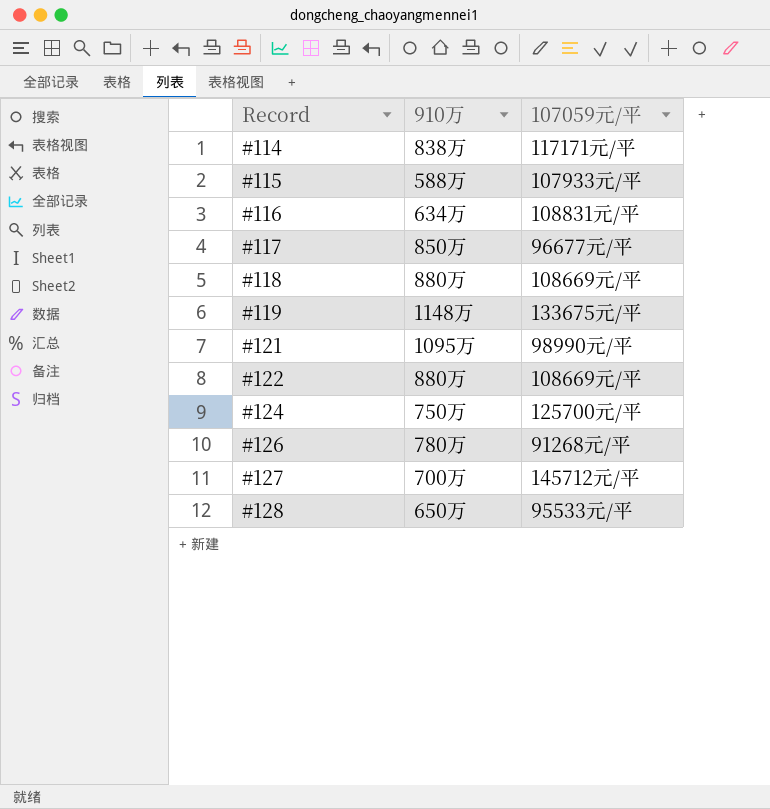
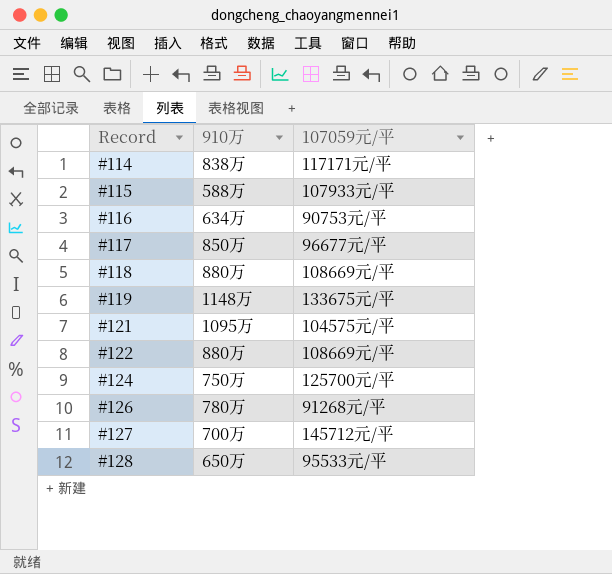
#116 | 107059元/平: 108831元/平 -> 90753元/平
#121 | 107059元/平: 98990元/平 -> 104575元/平

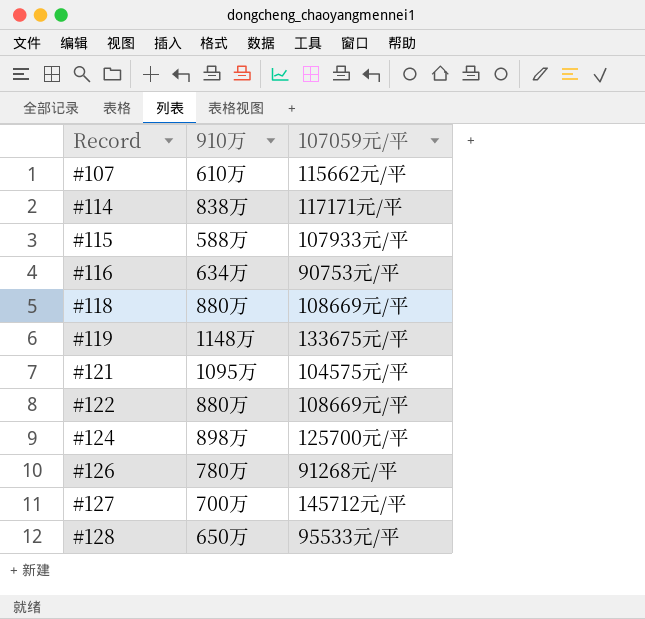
row #117: 850万 | 96677元/平 -> none
row #107: none -> 610万 | 115662元/平
#124 | 910万: 750万 -> 898万

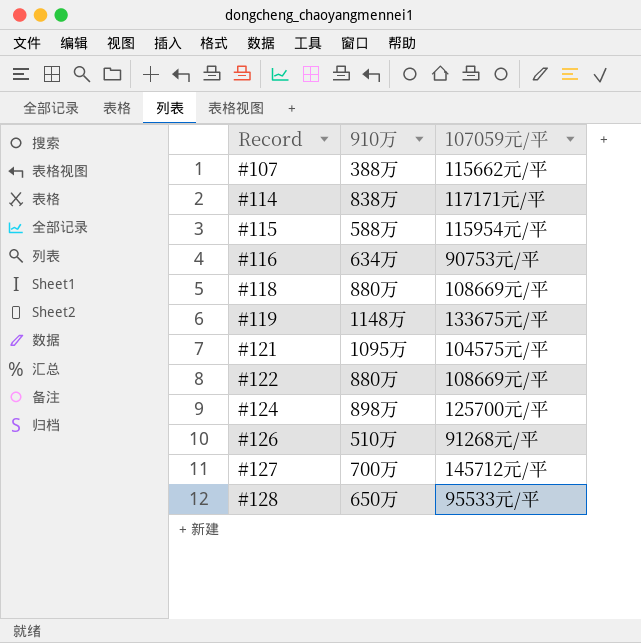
#107 | 910万: 610万 -> 388万
#115 | 107059元/平: 107933元/平 -> 115954元/平
#126 | 910万: 780万 -> 510万

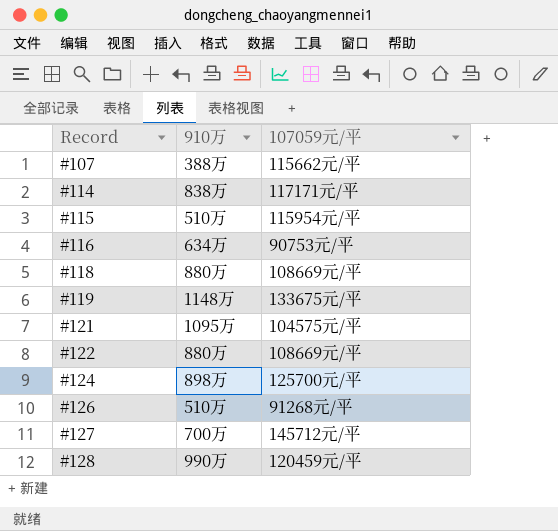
#115 | 910万: 588万 -> 510万
#128 | 910万: 650万 -> 990万
#128 | 107059元/平: 95533元/平 -> 120459元/平

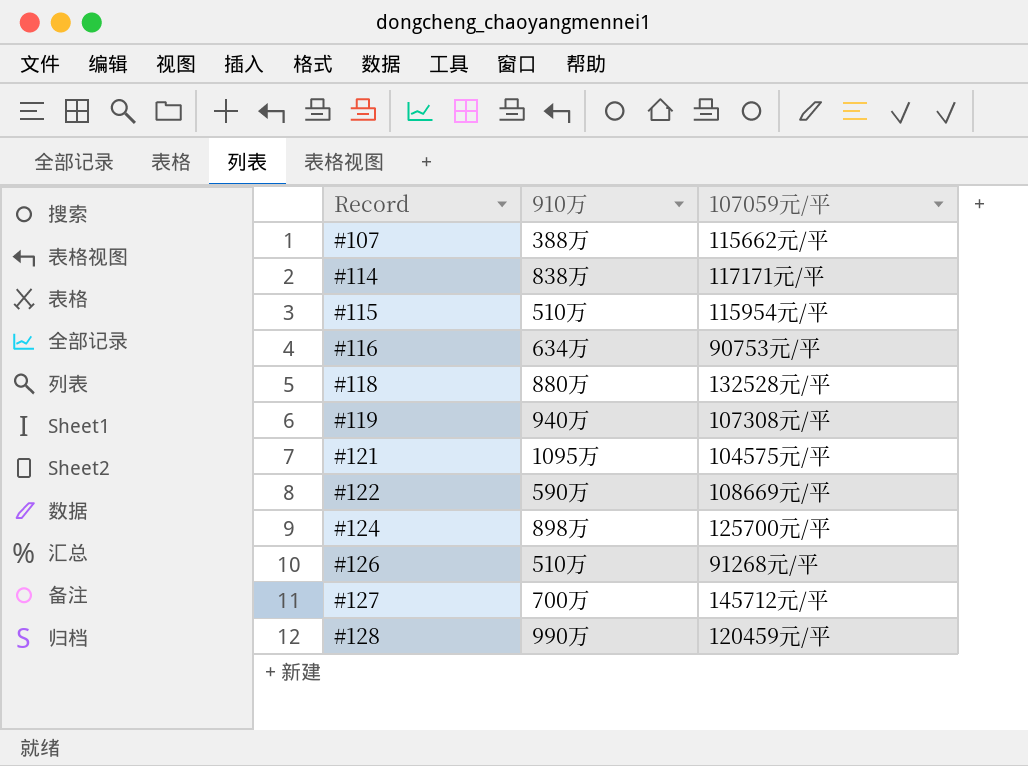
#118 | 107059元/平: 108669元/平 -> 132528元/平
#119 | 910万: 1148万 -> 940万
#119 | 107059元/平: 133675元/平 -> 107308元/平
#122 | 910万: 880万 -> 590万

